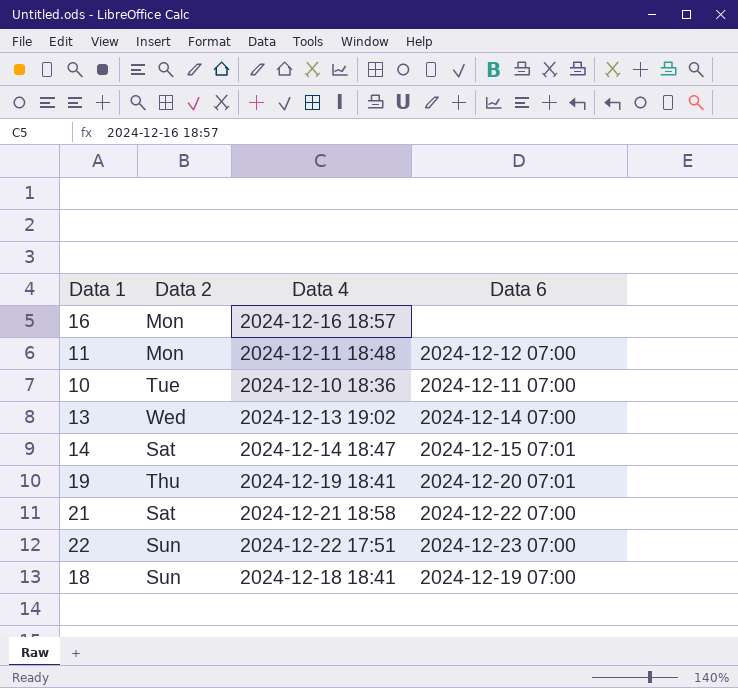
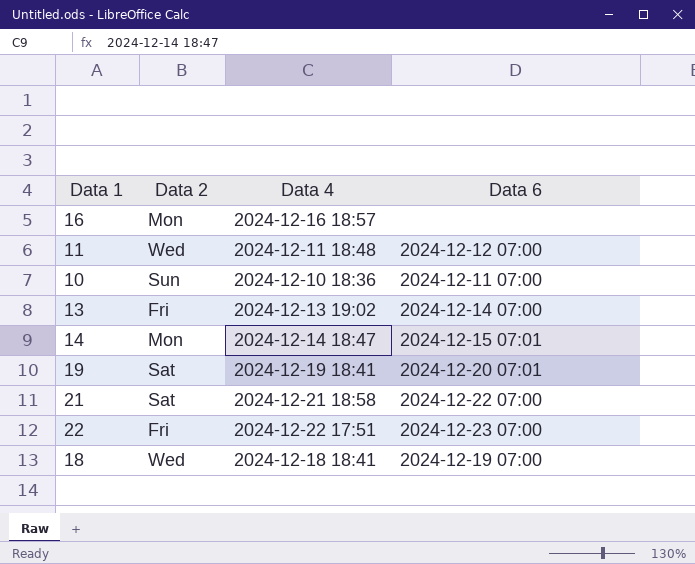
11 | Data 2: Mon -> Wed
10 | Data 2: Tue -> Sun
13 | Data 2: Wed -> Fri
14 | Data 2: Sat -> Mon
19 | Data 2: Thu -> Sat
22 | Data 2: Sun -> Fri
18 | Data 2: Sun -> Wed

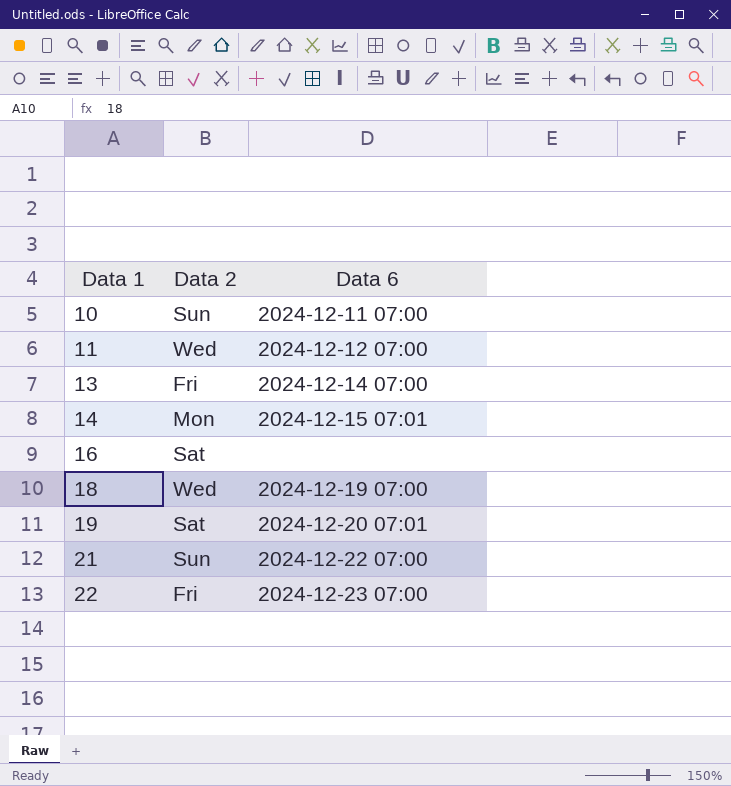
row order: none -> Data 1 ascending
column Data 4 | position: 3 -> none
16 | Data 2: Mon -> Sat
21 | Data 2: Sat -> Sun

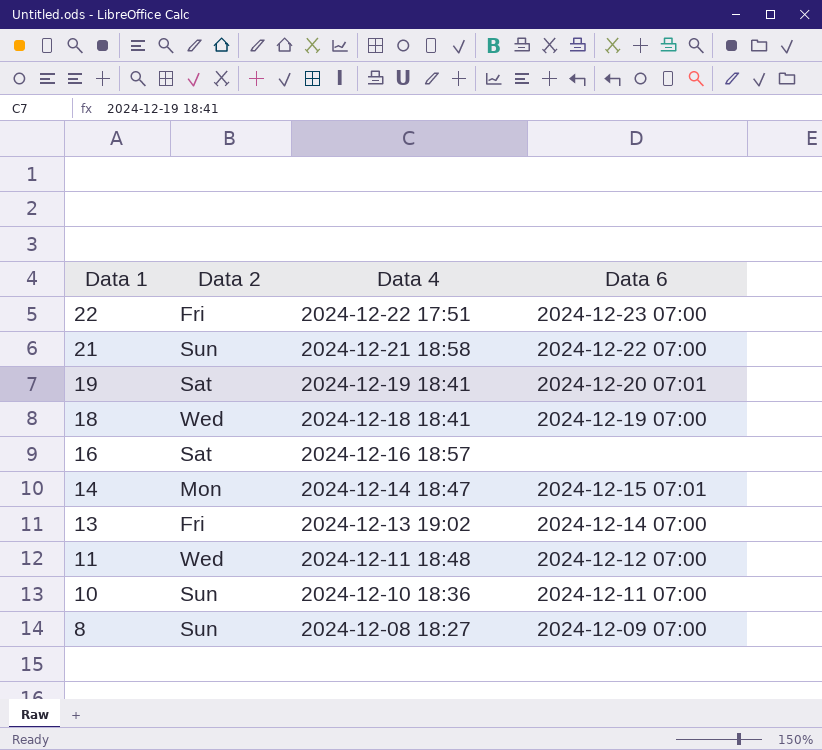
row order: Data 1 ascending -> Data 1 descending
column Data 4 | position: none -> 3
row 8: none -> Sun | 2024-12-08 18:27 | 2024-12-09 07:00

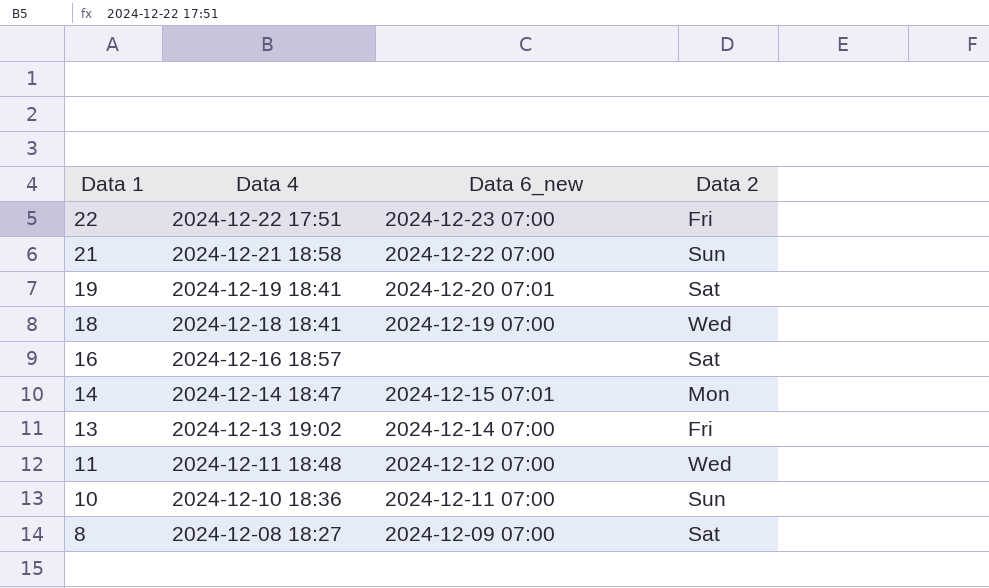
column name: Data 6 -> Data 6_new
column Data 2 | position: 2 -> 4
8 | Data 2: Sun -> Sat

